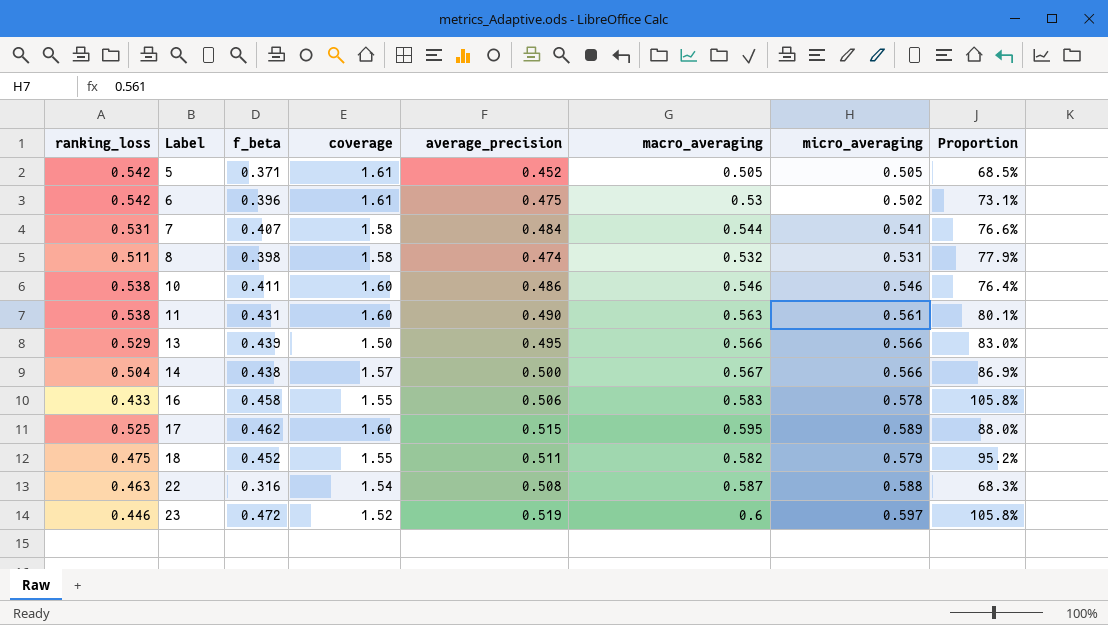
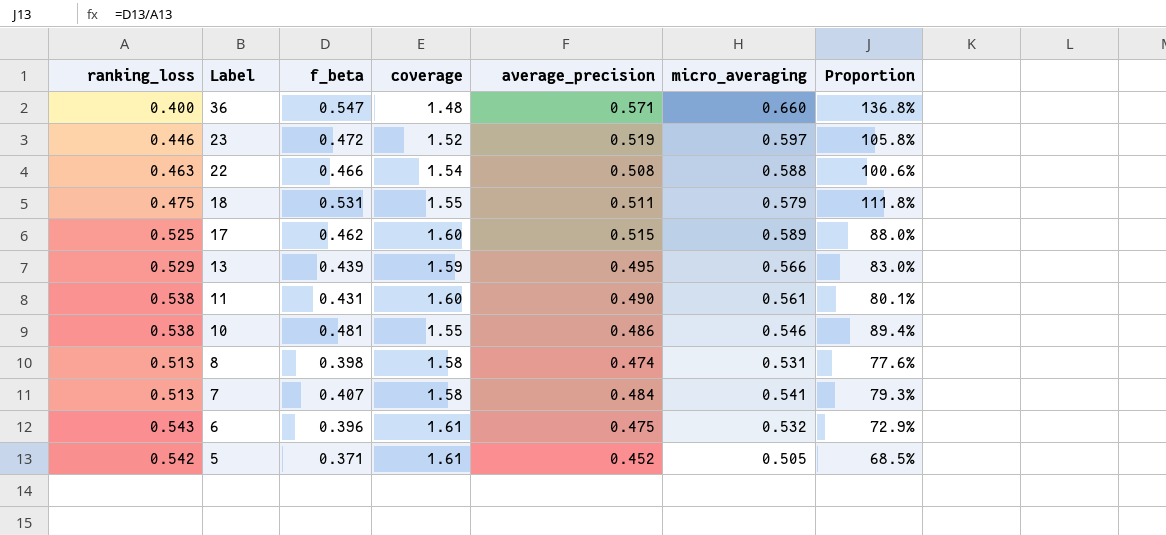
row order: Label ascending -> Label descending
column macro_averaging | position: 6 -> none
row 14: 0.504 | 0.438 | 1.57 | 0.500 | 0.567 | 0.566 | 86.9% -> none
row 16: 0.433 | 0.458 | 1.55 | 0.506 | 0.583 | 0.578 | 105.8% -> none
row 36: none -> 0.400 | 0.547 | 1.48 | 0.571 | 0.660 | 136.8%
22 | f_beta: 0.316 -> 0.466
22 | Proportion: 68.3% -> 100.6%
18 | f_beta: 0.452 -> 0.531
18 | Proportion: 95.2% -> 111.8%
13 | coverage: 1.50 -> 1.59
10 | f_beta: 0.411 -> 0.481
10 | coverage: 1.60 -> 1.55
10 | Proportion: 76.4% -> 89.4%
8 | ranking_loss: 0.511 -> 0.513
8 | Proportion: 77.9% -> 77.6%
7 | ranking_loss: 0.531 -> 0.513
7 | Proportion: 76.6% -> 79.3%
6 | ranking_loss: 0.542 -> 0.543
6 | micro_averaging: 0.502 -> 0.532
6 | Proportion: 73.1% -> 72.9%

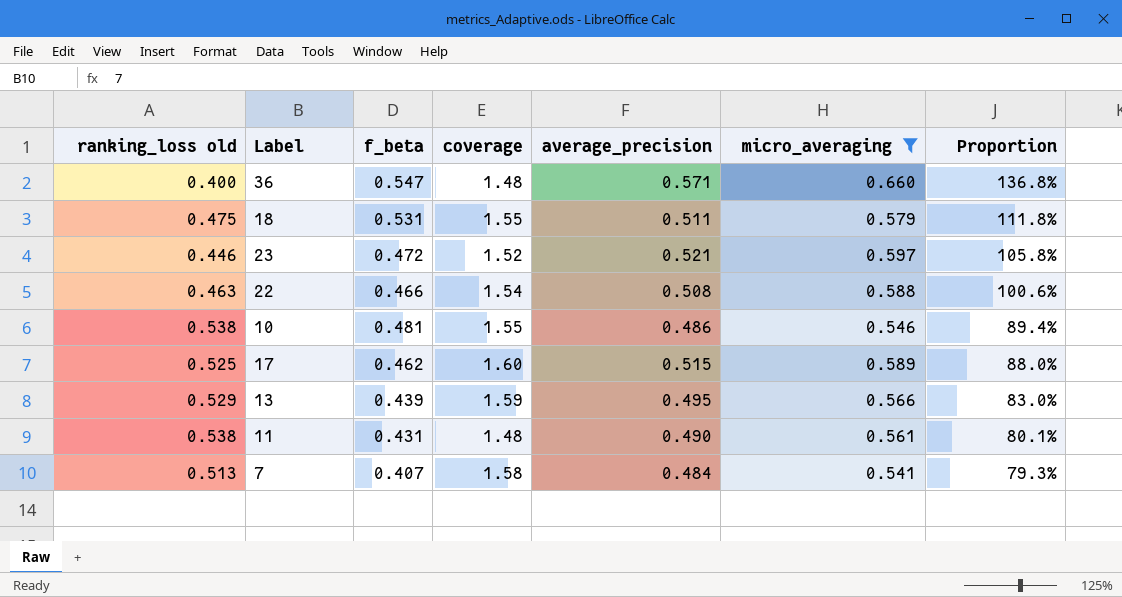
filter: none -> micro_averaging >= 0.541
row order: Label descending -> Proportion descending
column name: ranking_loss -> ranking_loss old
23 | average_precision: 0.519 -> 0.521
11 | coverage: 1.60 -> 1.48

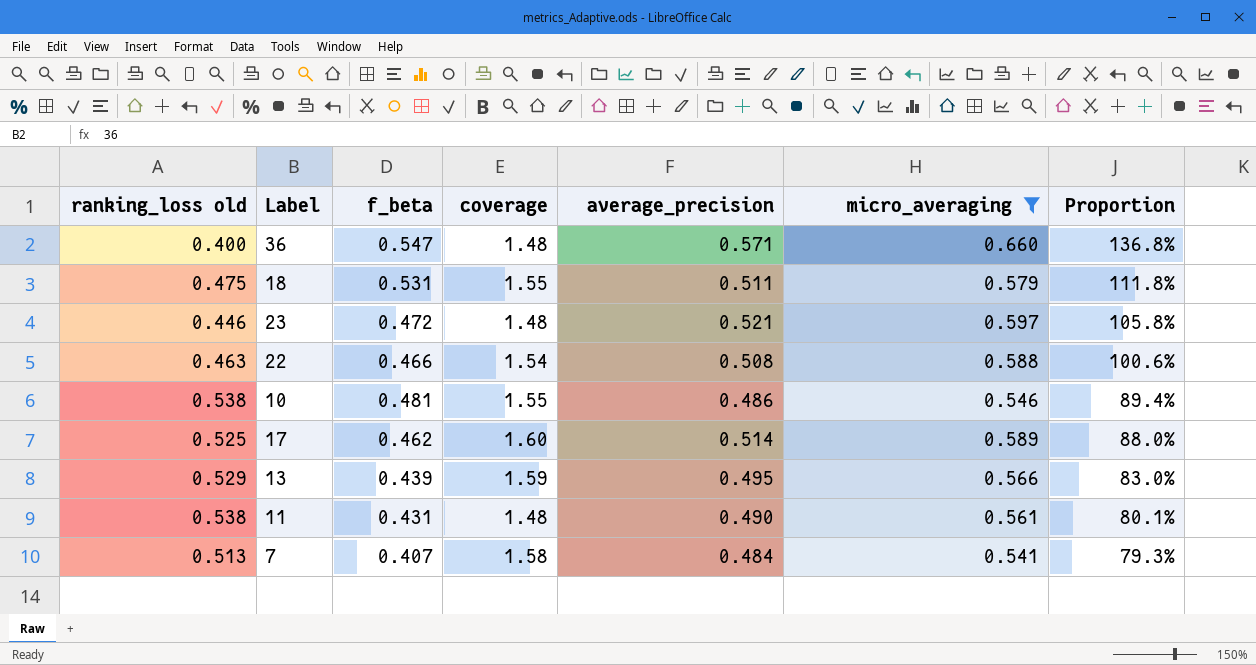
23 | coverage: 1.52 -> 1.48
17 | average_precision: 0.515 -> 0.514

